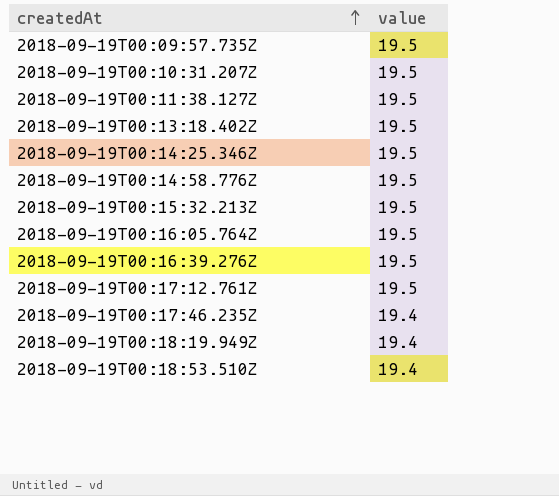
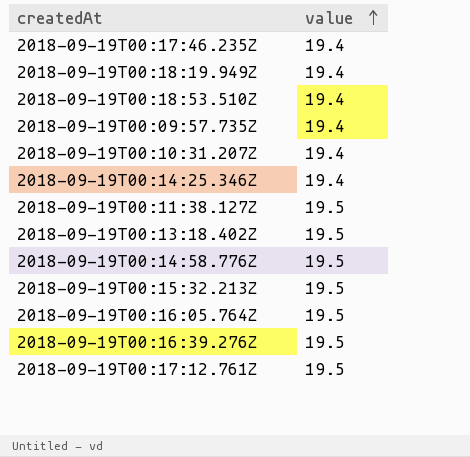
row order: createdAt ascending -> value ascending
2018-09-19T00:09:57.735Z | value: 19.5 -> 19.4
2018-09-19T00:10:31.207Z | value: 19.5 -> 19.4
2018-09-19T00:14:25.346Z | value: 19.5 -> 19.4

